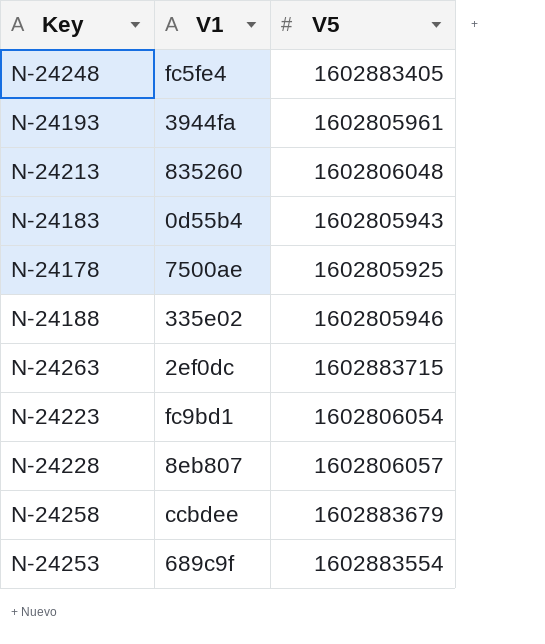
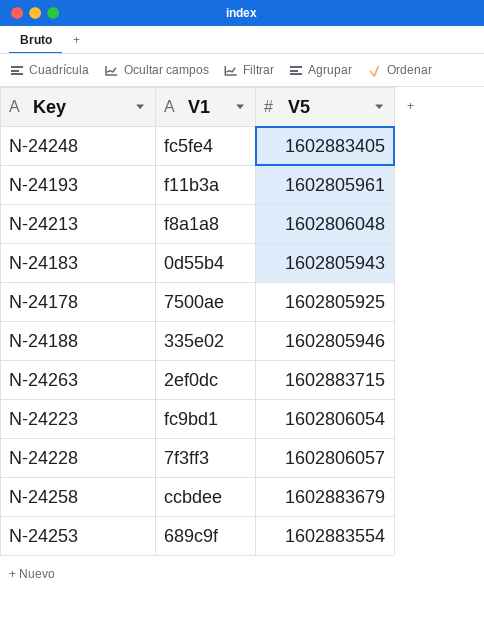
N-24193 | V1: 3944fa -> f11b3a
N-24213 | V1: 835260 -> f8a1a8
N-24228 | V1: 8eb807 -> 7f3ff3

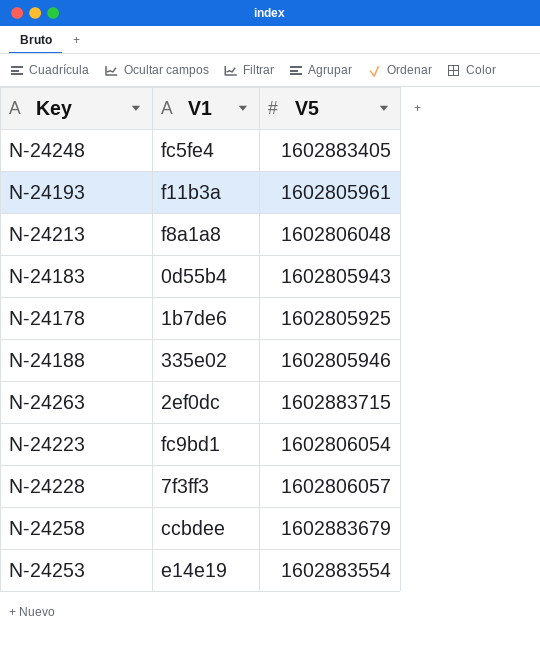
N-24178 | V1: 7500ae -> 1b7de6
N-24253 | V1: 689c9f -> e14e19

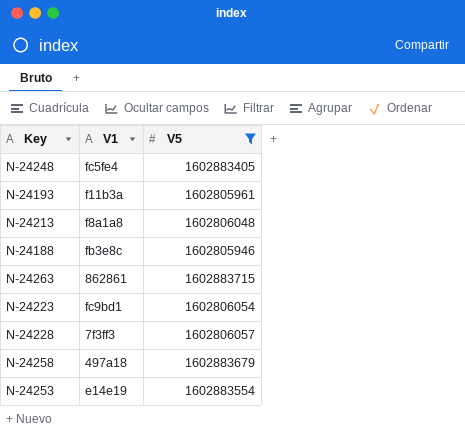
filter: none -> V5 >= 1602805946
N-24188 | V1: 335e02 -> fb3e8c
N-24263 | V1: 2ef0dc -> 862861
N-24258 | V1: ccbdee -> 497a18

